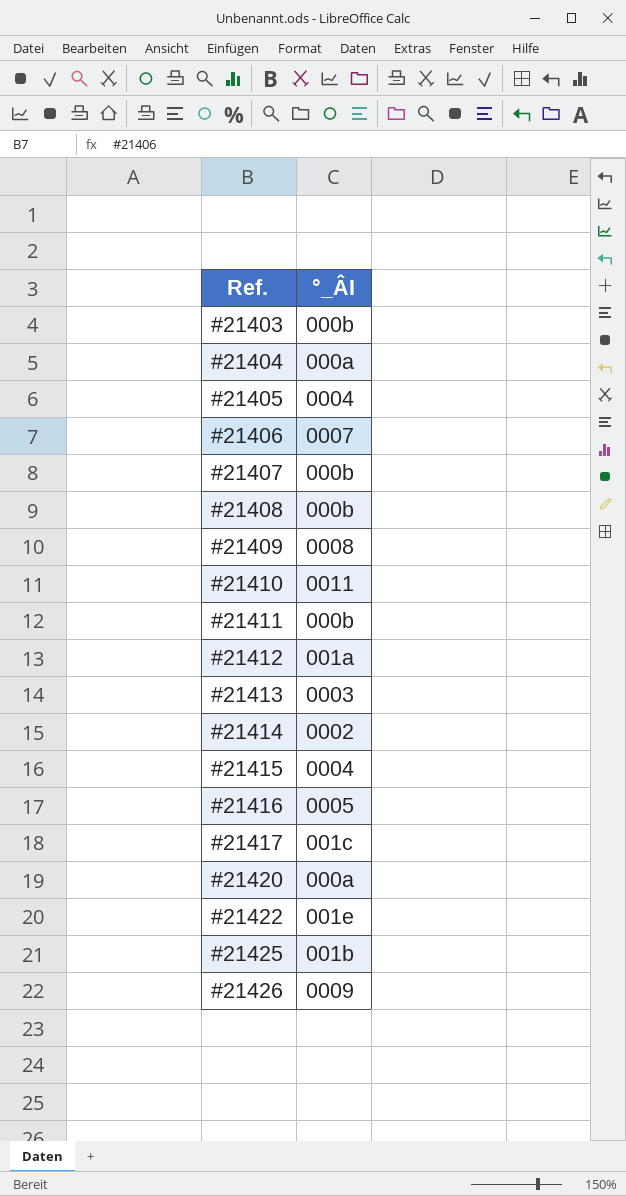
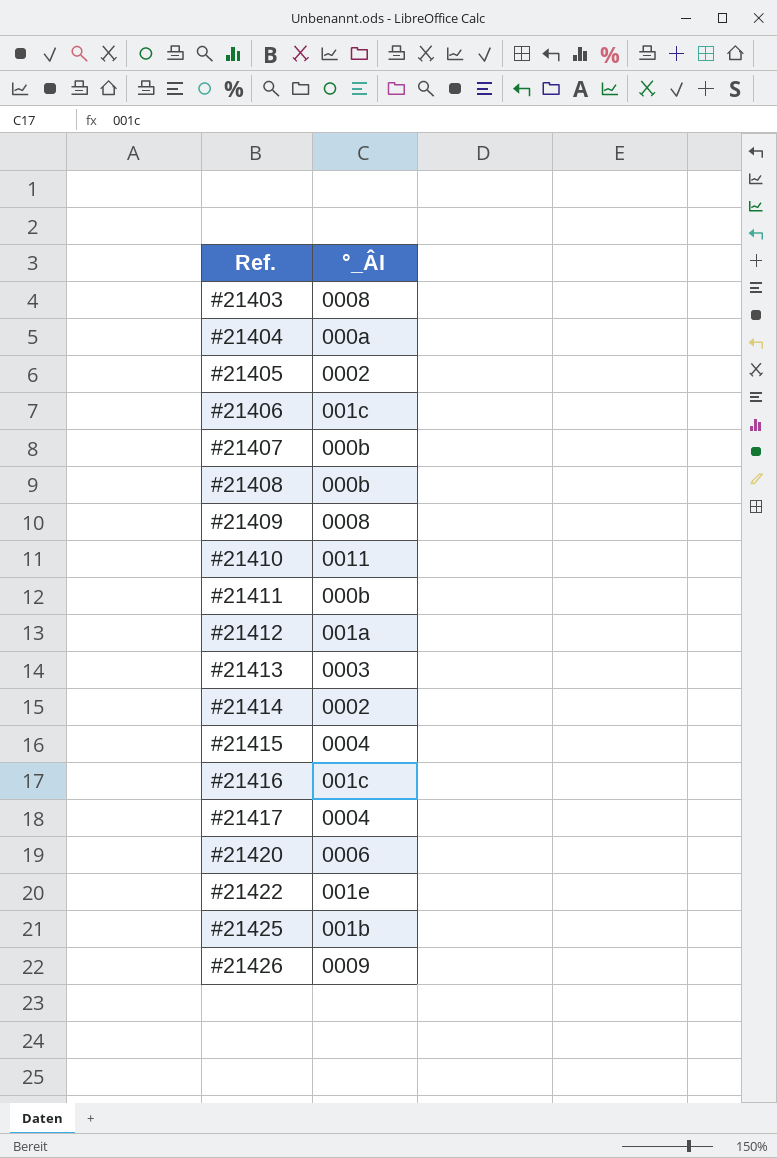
#21403 | °_ÂI: 000b -> 0008
#21405 | °_ÂI: 0004 -> 0002
#21406 | °_ÂI: 0007 -> 001c
#21416 | °_ÂI: 0005 -> 001c
#21417 | °_ÂI: 001c -> 0004
#21420 | °_ÂI: 000a -> 0006

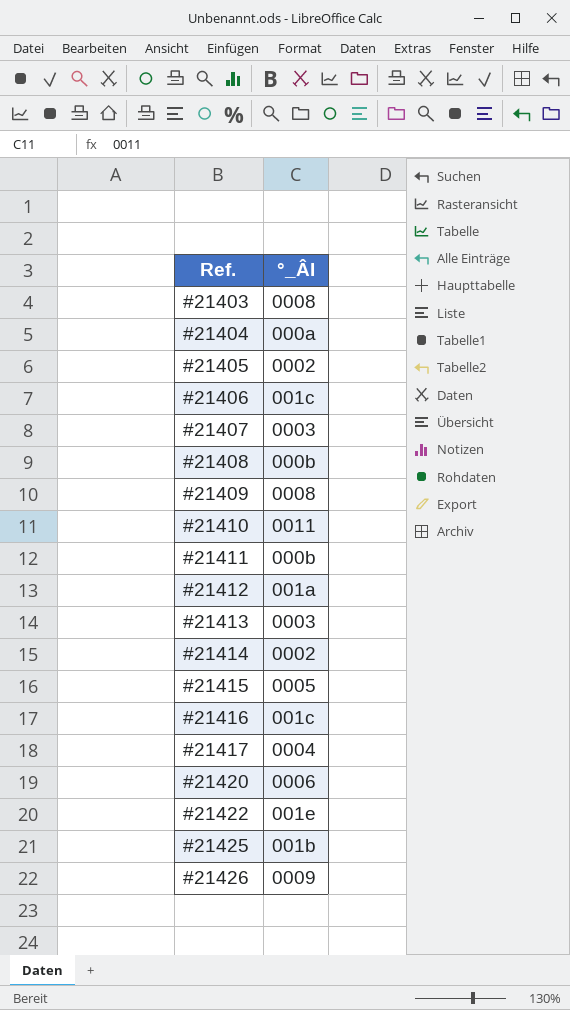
#21407 | °_ÂI: 000b -> 0003
#21415 | °_ÂI: 0004 -> 0005

